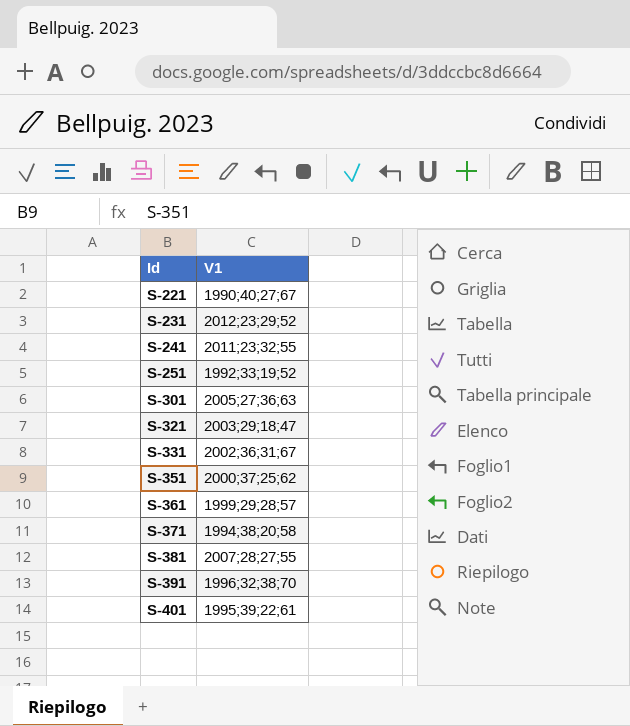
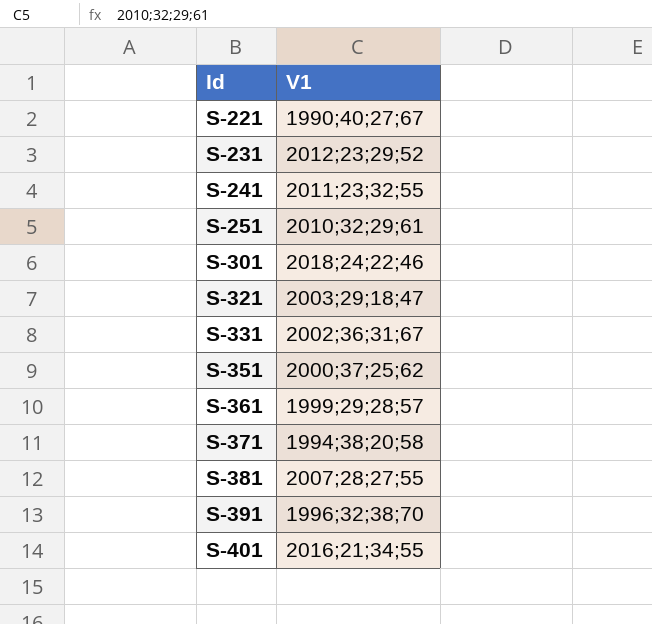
S-251 | V1: 1992;33;19;52 -> 2010;32;29;61
S-301 | V1: 2005;27;36;63 -> 2018;24;22;46
S-401 | V1: 1995;39;22;61 -> 2016;21;34;55

